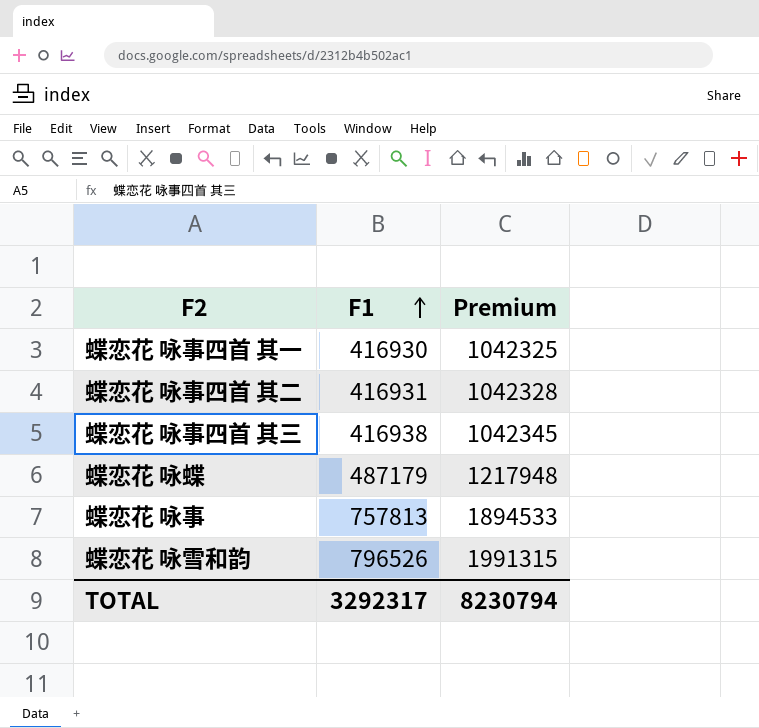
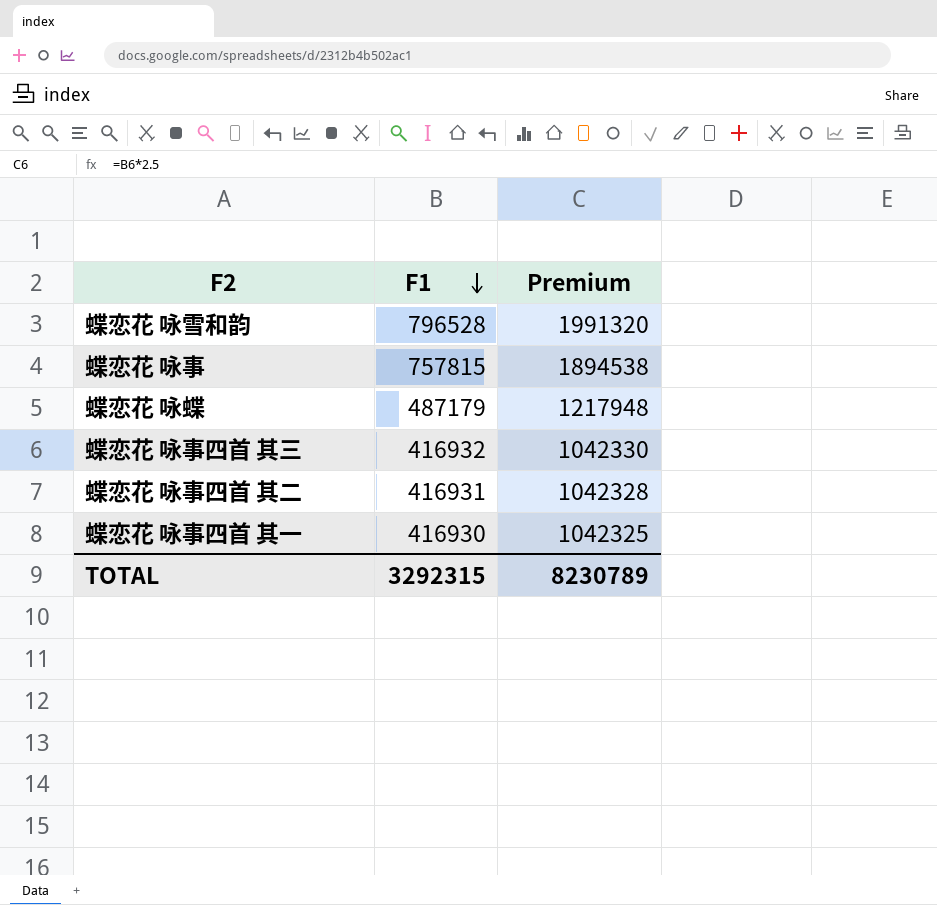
row order: F1 ascending -> F1 descending
蝶恋花 咏雪和韵 | F1: 796526 -> 796528
蝶恋花 咏雪和韵 | Premium: 1991315 -> 1991320
蝶恋花 咏事 | F1: 757813 -> 757815
蝶恋花 咏事 | Premium: 1894533 -> 1894538
蝶恋花 咏事四首 其三 | F1: 416938 -> 416932
蝶恋花 咏事四首 其三 | Premium: 1042345 -> 1042330
TOTAL | F1: 3292317 -> 3292315
TOTAL | Premium: 8230794 -> 8230789

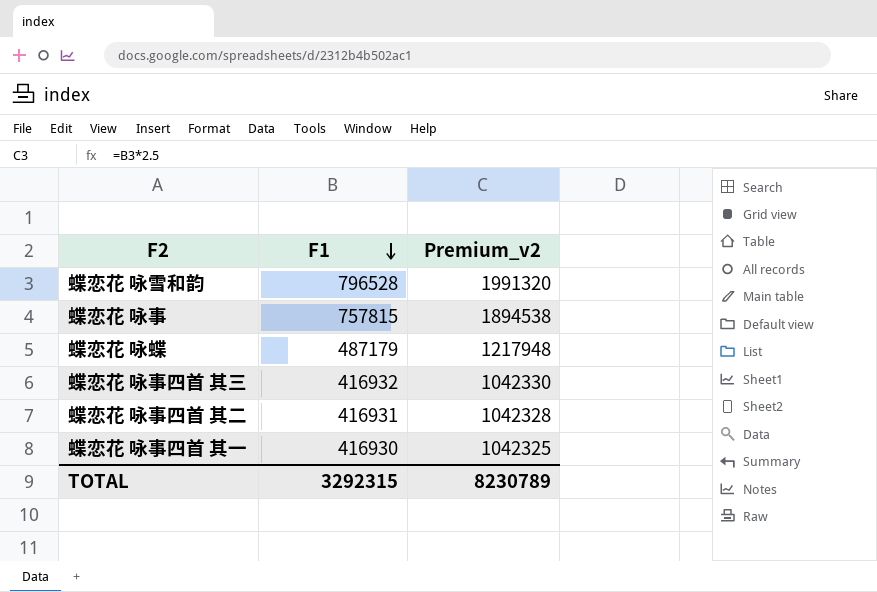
column name: Premium -> Premium_v2

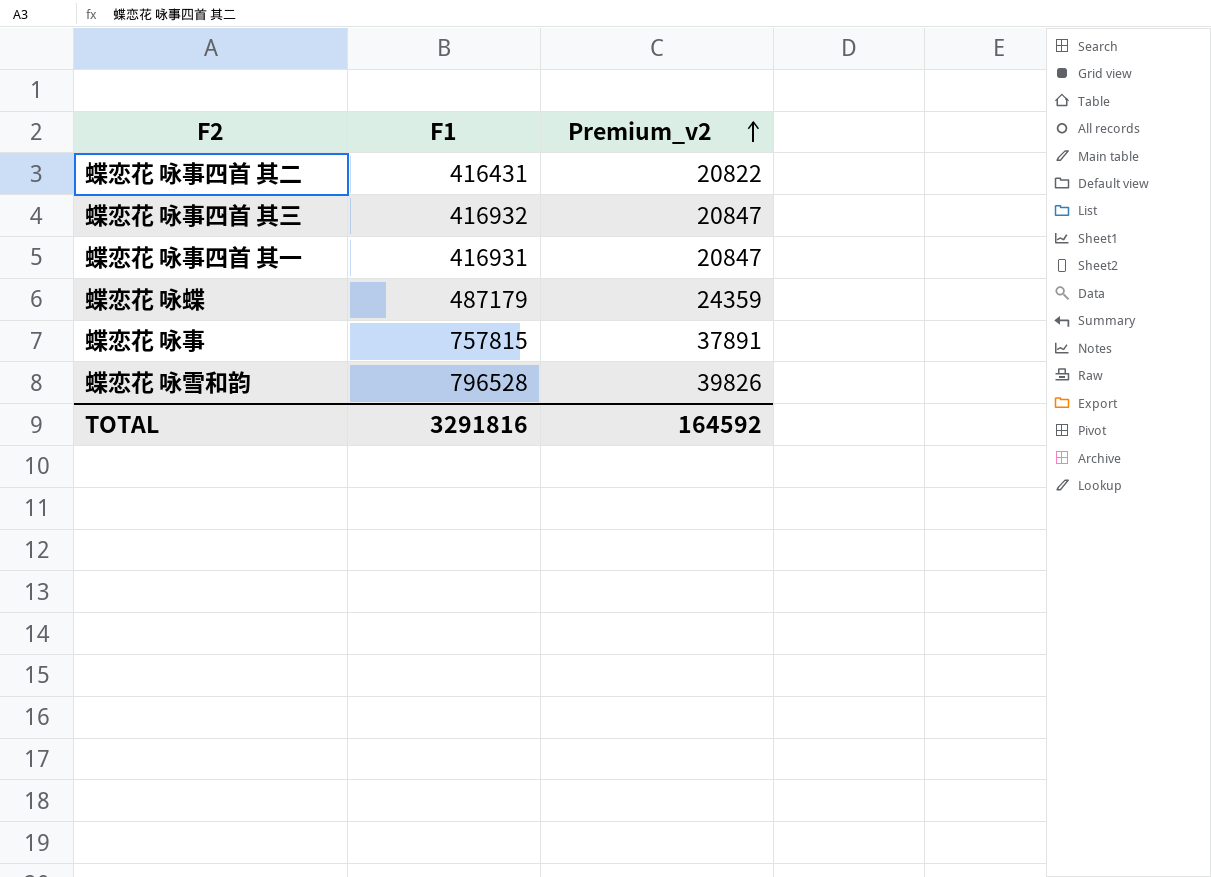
row order: F1 descending -> Premium_v2 ascending
column Premium_v2 | formula: [F1] * 2.5 -> [F1] * 0.05
蝶恋花 咏事四首 其二 | F1: 416931 -> 416431
蝶恋花 咏事四首 其一 | F1: 416930 -> 416931
TOTAL | F1: 3292315 -> 3291816
TOTAL | Premium_v2: 8230789 -> 164592

